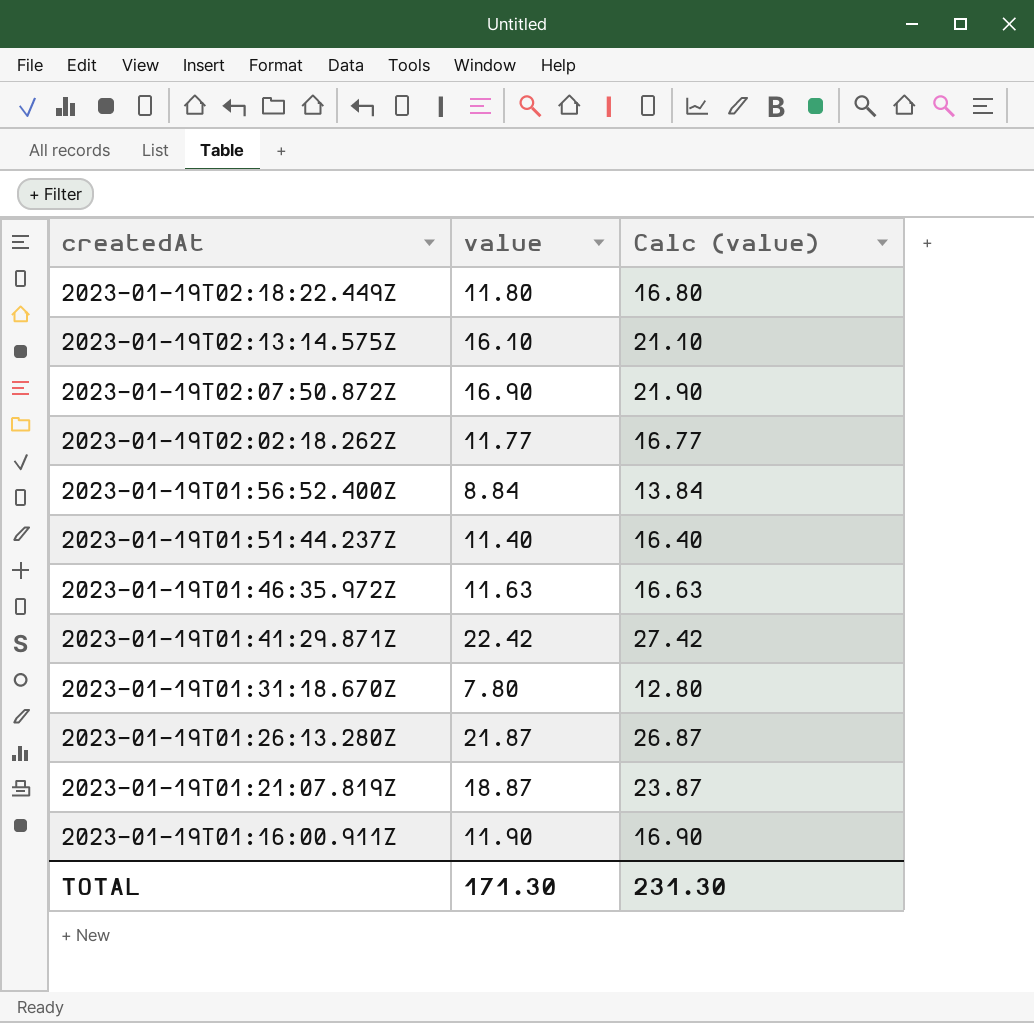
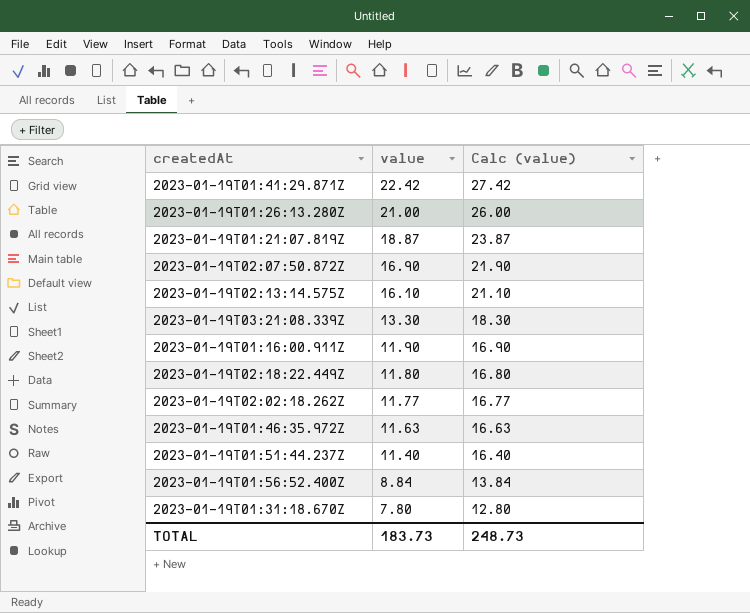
row order: createdAt descending -> value descending
2023-01-19T01:26:13.280Z | value: 21.87 -> 21.00
2023-01-19T01:26:13.280Z | Calc (value): 26.87 -> 26.00
row 2023-01-19T03:21:08.339Z: none -> 13.30 | 18.30
TOTAL | value: 171.30 -> 183.73
TOTAL | Calc (value): 231.30 -> 248.73

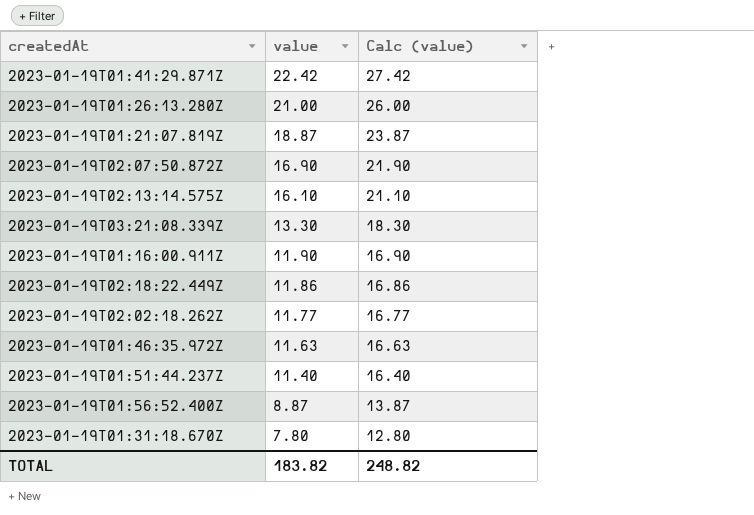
2023-01-19T02:18:22.449Z | value: 11.80 -> 11.86
2023-01-19T02:18:22.449Z | Calc (value): 16.80 -> 16.86
2023-01-19T01:56:52.400Z | value: 8.84 -> 8.87
2023-01-19T01:56:52.400Z | Calc (value): 13.84 -> 13.87
TOTAL | value: 183.73 -> 183.82
TOTAL | Calc (value): 248.73 -> 248.82

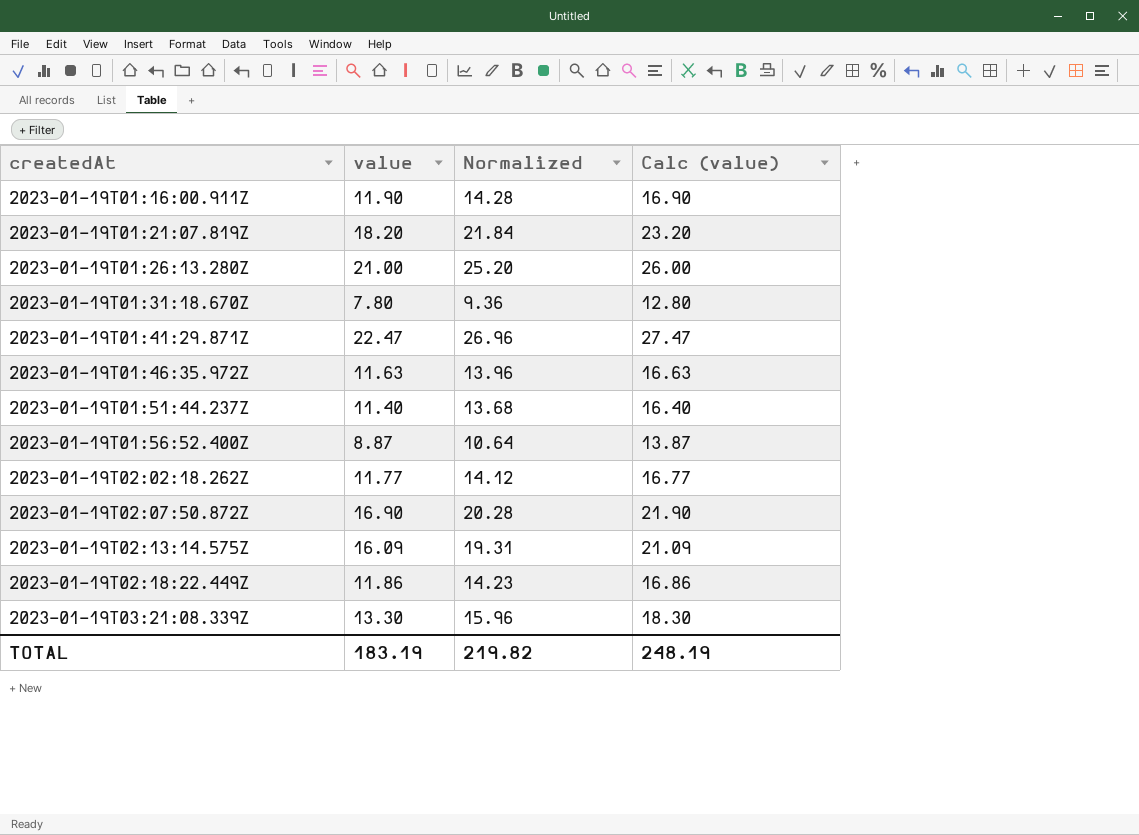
row order: value descending -> createdAt ascending
column Normalized | formula: none -> [value] * 1.2
2023-01-19T01:21:07.819Z | value: 18.87 -> 18.20
2023-01-19T01:21:07.819Z | Calc (value): 23.87 -> 23.20
2023-01-19T01:41:29.871Z | value: 22.42 -> 22.47
2023-01-19T01:41:29.871Z | Calc (value): 27.42 -> 27.47
2023-01-19T02:13:14.575Z | value: 16.10 -> 16.09
2023-01-19T02:13:14.575Z | Calc (value): 21.10 -> 21.09
TOTAL | value: 183.82 -> 183.19
TOTAL | Calc (value): 248.82 -> 248.19

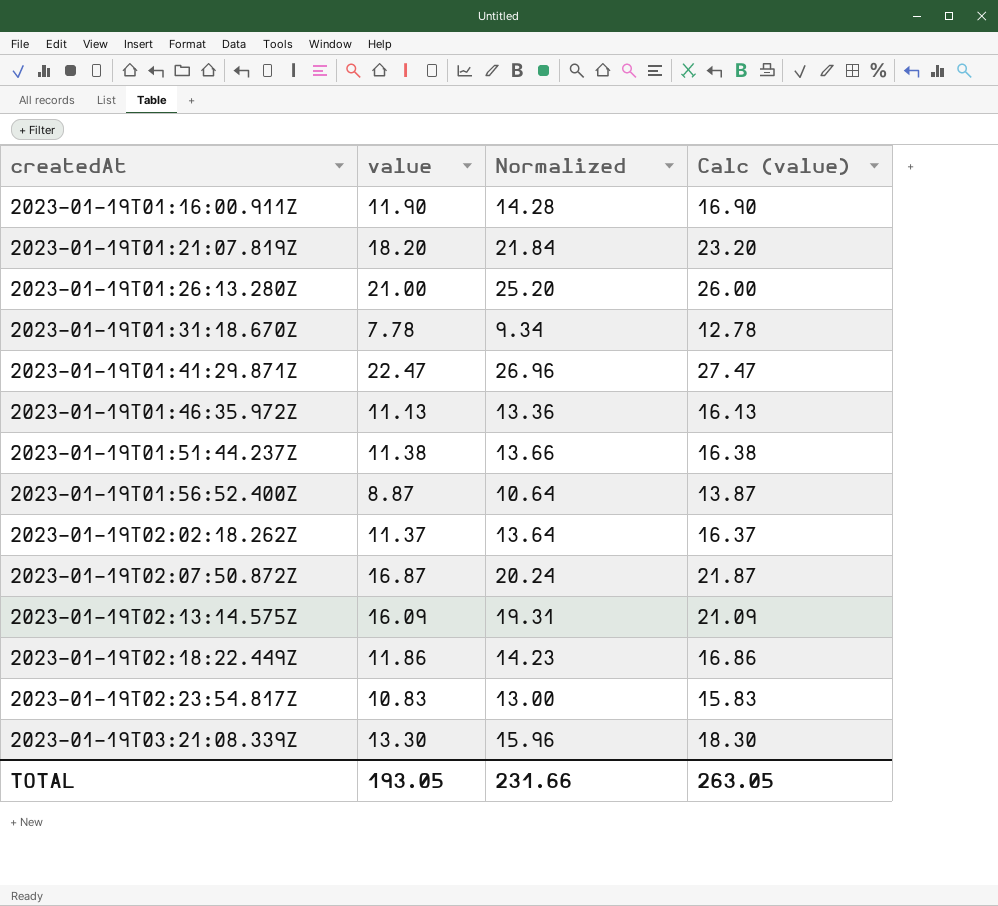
2023-01-19T01:31:18.670Z | value: 7.80 -> 7.78
2023-01-19T01:31:18.670Z | Normalized: 9.36 -> 9.34
2023-01-19T01:31:18.670Z | Calc (value): 12.80 -> 12.78
2023-01-19T01:46:35.972Z | value: 11.63 -> 11.13
2023-01-19T01:46:35.972Z | Normalized: 13.96 -> 13.36
2023-01-19T01:46:35.972Z | Calc (value): 16.63 -> 16.13
2023-01-19T01:51:44.237Z | value: 11.40 -> 11.38
2023-01-19T01:51:44.237Z | Normalized: 13.68 -> 13.66
2023-01-19T01:51:44.237Z | Calc (value): 16.40 -> 16.38
2023-01-19T02:02:18.262Z | value: 11.77 -> 11.37
2023-01-19T02:02:18.262Z | Normalized: 14.12 -> 13.64
2023-01-19T02:02:18.262Z | Calc (value): 16.77 -> 16.37
2023-01-19T02:07:50.872Z | value: 16.90 -> 16.87
2023-01-19T02:07:50.872Z | Normalized: 20.28 -> 20.24
2023-01-19T02:07:50.872Z | Calc (value): 21.90 -> 21.87
row 2023-01-19T02:23:54.817Z: none -> 10.83 | 13.00 | 15.83
TOTAL | value: 183.19 -> 193.05
TOTAL | Normalized: 219.82 -> 231.66
TOTAL | Calc (value): 248.19 -> 263.05

